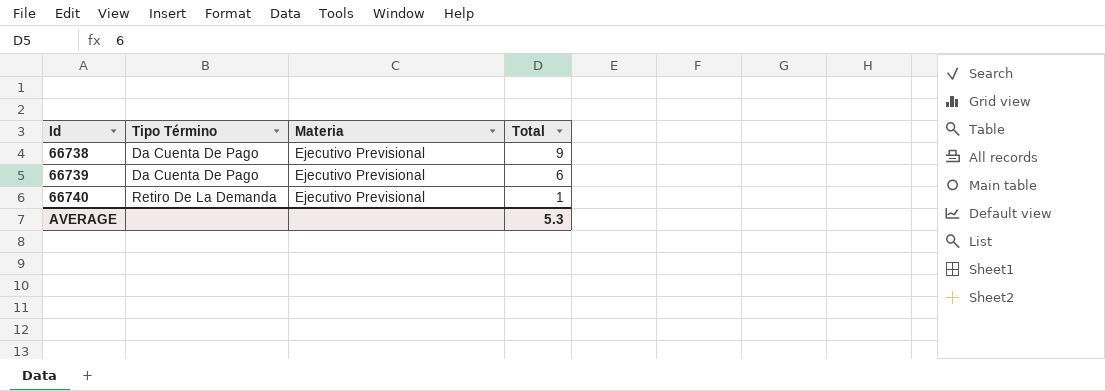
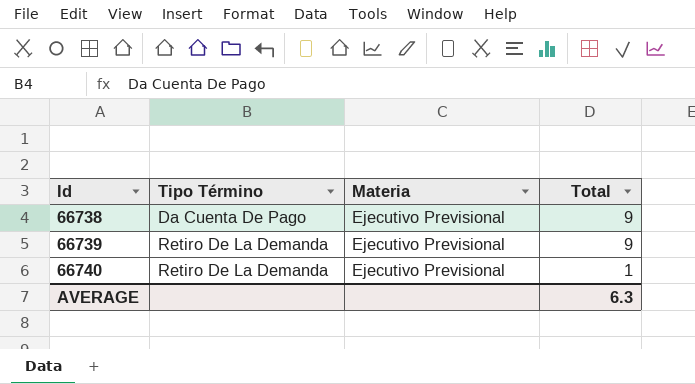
66739 | Tipo Término: Da Cuenta De Pago -> Retiro De La Demanda
66739 | Total: 6 -> 9
AVERAGE | Total: 5.3 -> 6.3

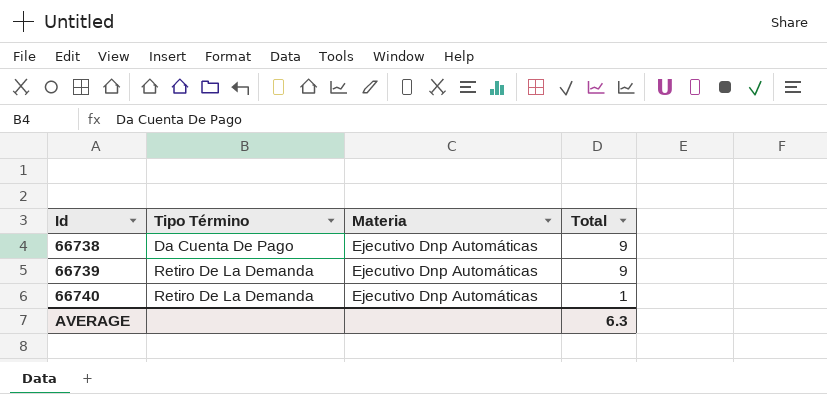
66738 | Materia: Ejecutivo Previsional -> Ejecutivo Dnp Automáticas
66739 | Materia: Ejecutivo Previsional -> Ejecutivo Dnp Automáticas
66740 | Materia: Ejecutivo Previsional -> Ejecutivo Dnp Automáticas

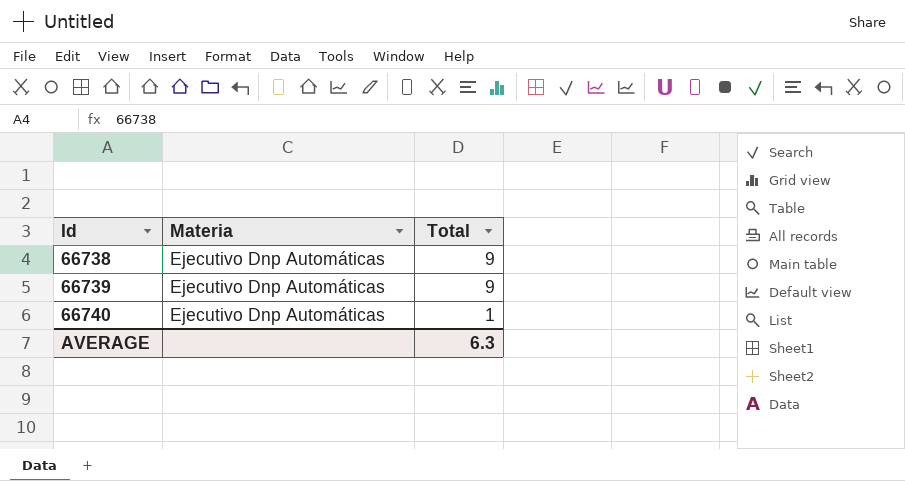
column Tipo Término | position: 2 -> none

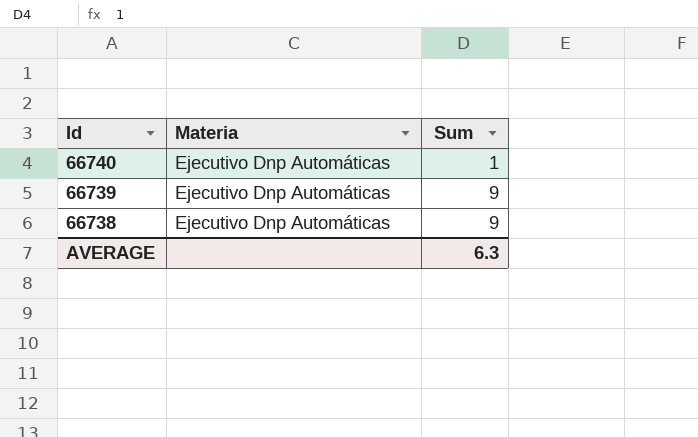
row order: Id ascending -> Id descending
column name: Total -> Sum

